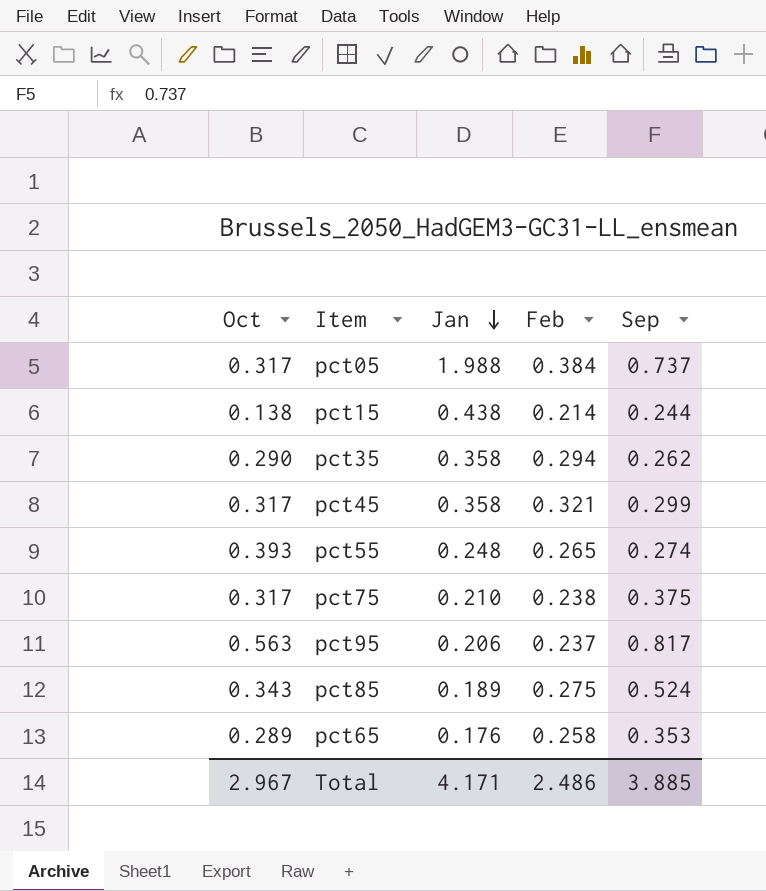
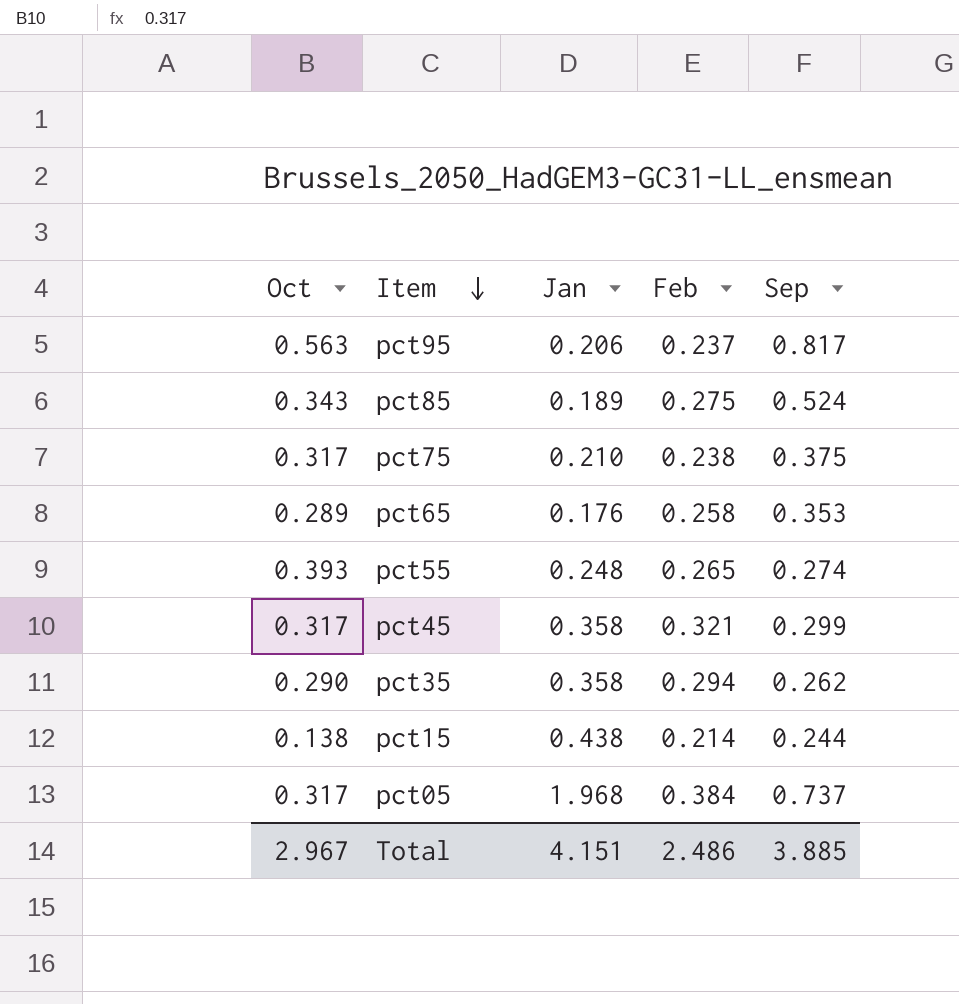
row order: Jan descending -> Item descending
pct05 | Jan: 1.988 -> 1.968
Total | Jan: 4.171 -> 4.151

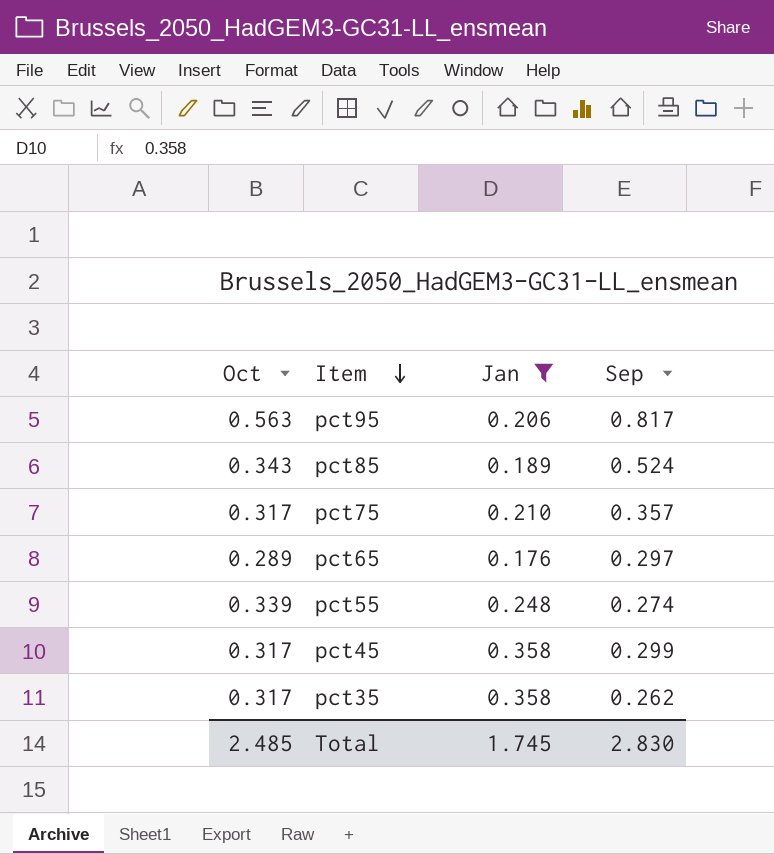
filter: none -> Jan <= 0.358
column Feb | position: 4 -> none
pct75 | Sep: 0.375 -> 0.357
pct65 | Sep: 0.353 -> 0.297
pct55 | Oct: 0.393 -> 0.339
pct35 | Oct: 0.290 -> 0.317
Total | Oct: 2.967 -> 2.485
Total | Jan: 4.151 -> 1.745
Total | Sep: 3.885 -> 2.830

